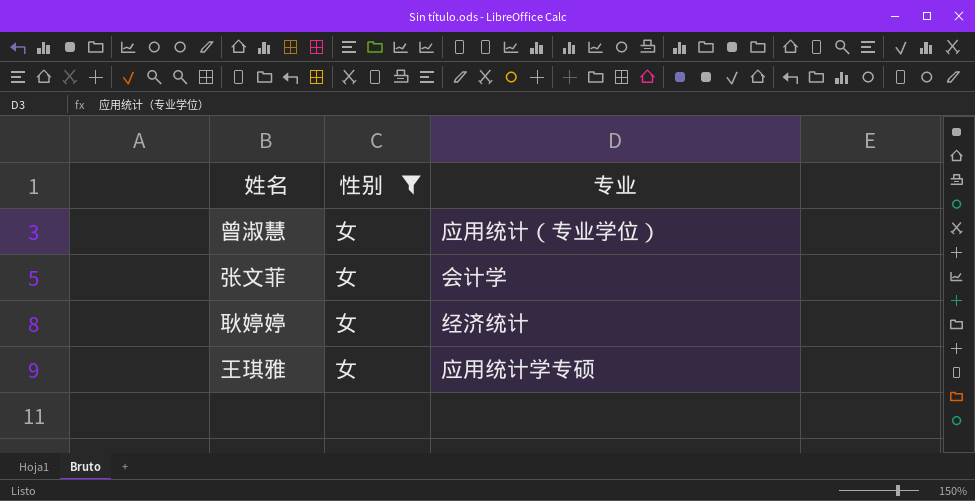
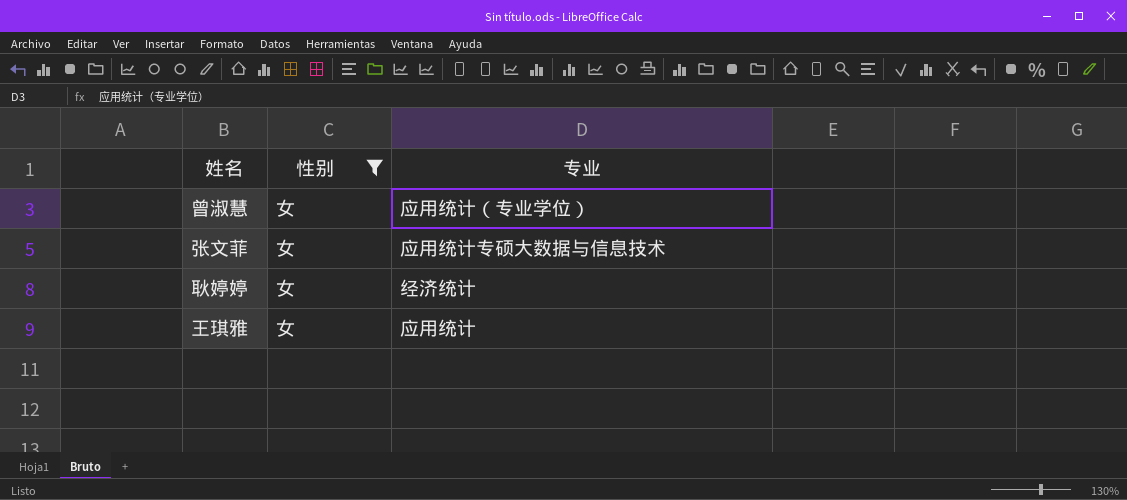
张文菲 | 专业: 会计学 -> 应用统计专硕大数据与信息技术
王琪雅 | 专业: 应用统计学专硕 -> 应用统计

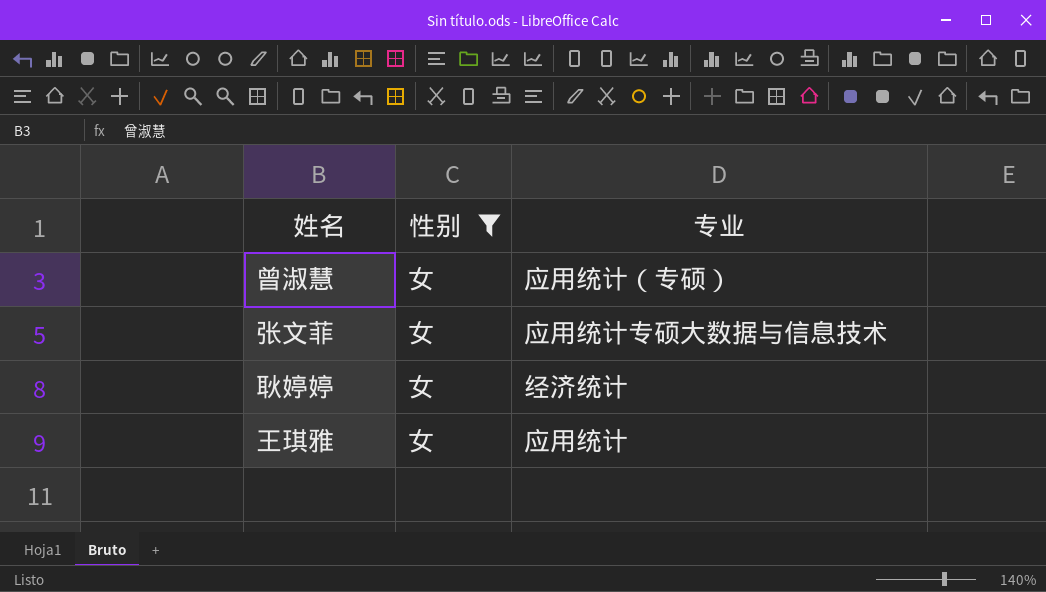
曾淑慧 | 专业: 应用统计（专业学位） -> 应用统计（专硕）

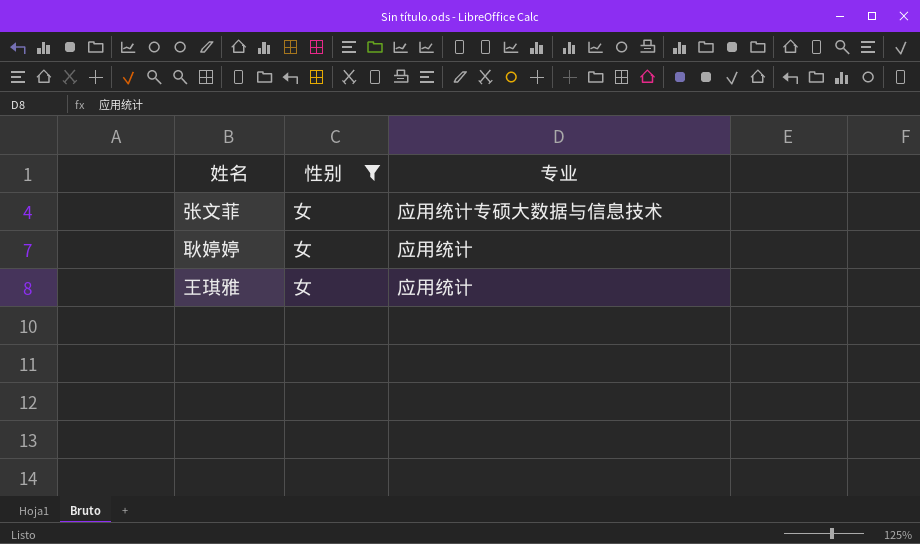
row 曾淑慧: 女 | 应用统计（专硕） -> none
耿婷婷 | 专业: 经济统计 -> 应用统计

